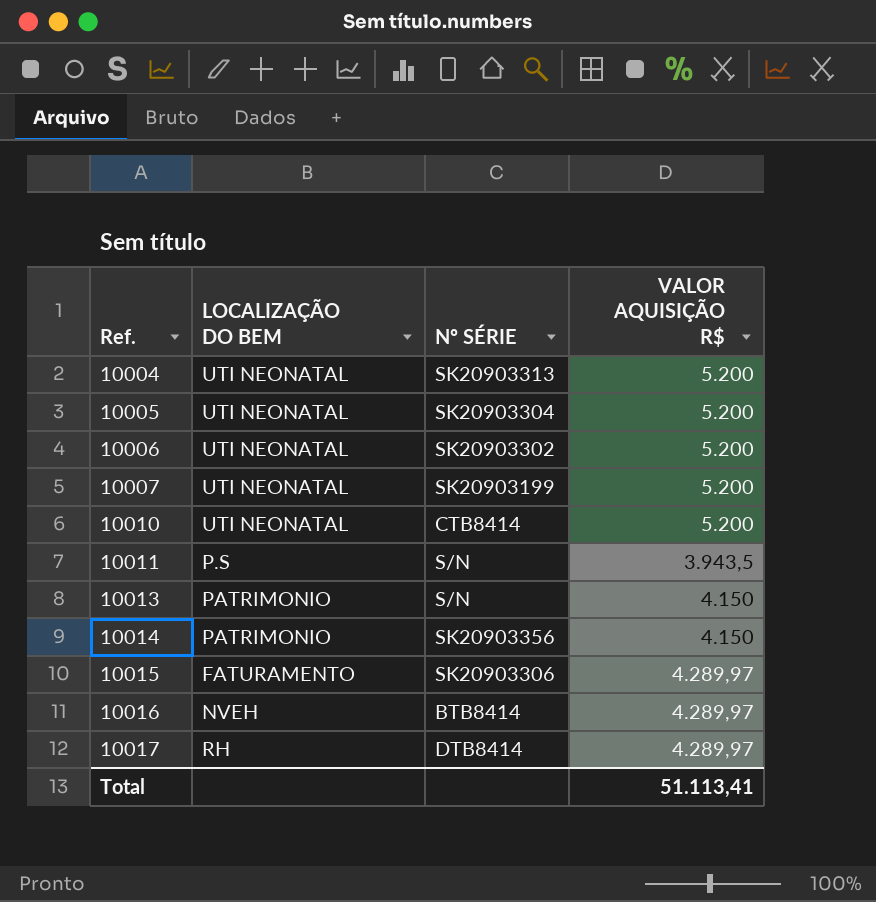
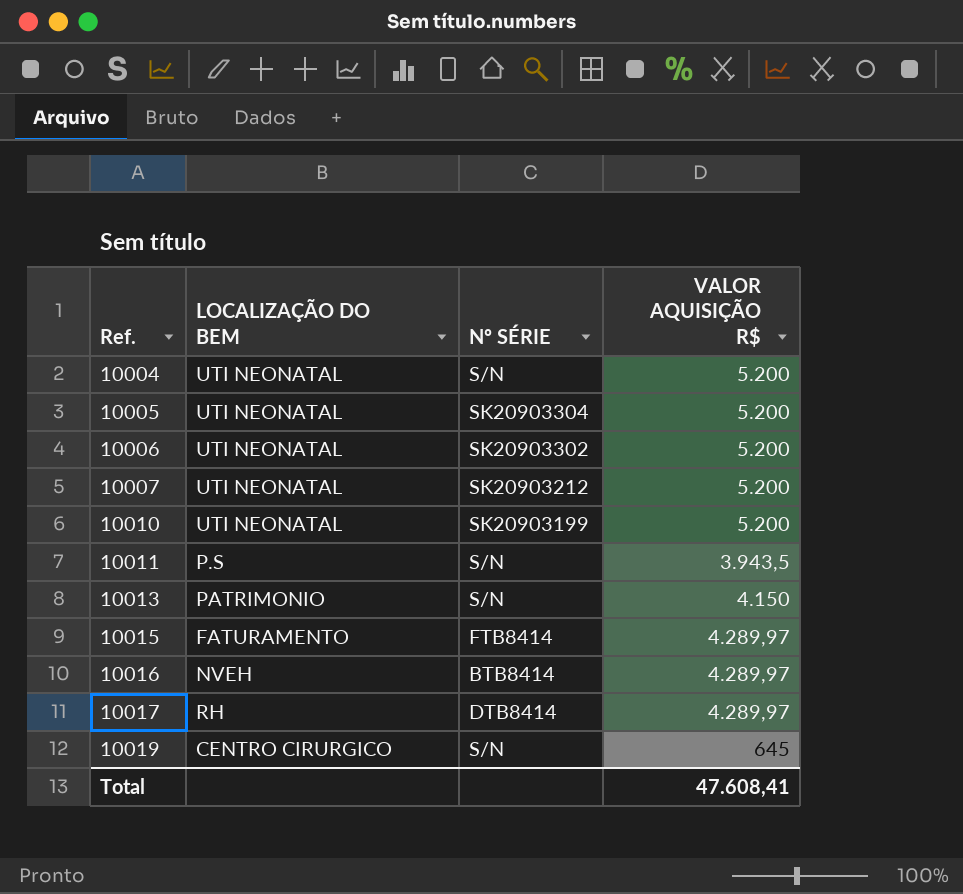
row 10014: PATRIMONIO | SK20903356 | 4.150 -> none
10004 | Nº SÉRIE: SK20903313 -> S/N
10007 | Nº SÉRIE: SK20903199 -> SK20903212
10010 | Nº SÉRIE: CTB8414 -> SK20903199
10015 | Nº SÉRIE: SK20903306 -> FTB8414
row 10019: none -> CENTRO CIRURGICO | S/N | 645
Total | VALOR AQUISIÇÃO R$: 51.113,41 -> 47.608,41

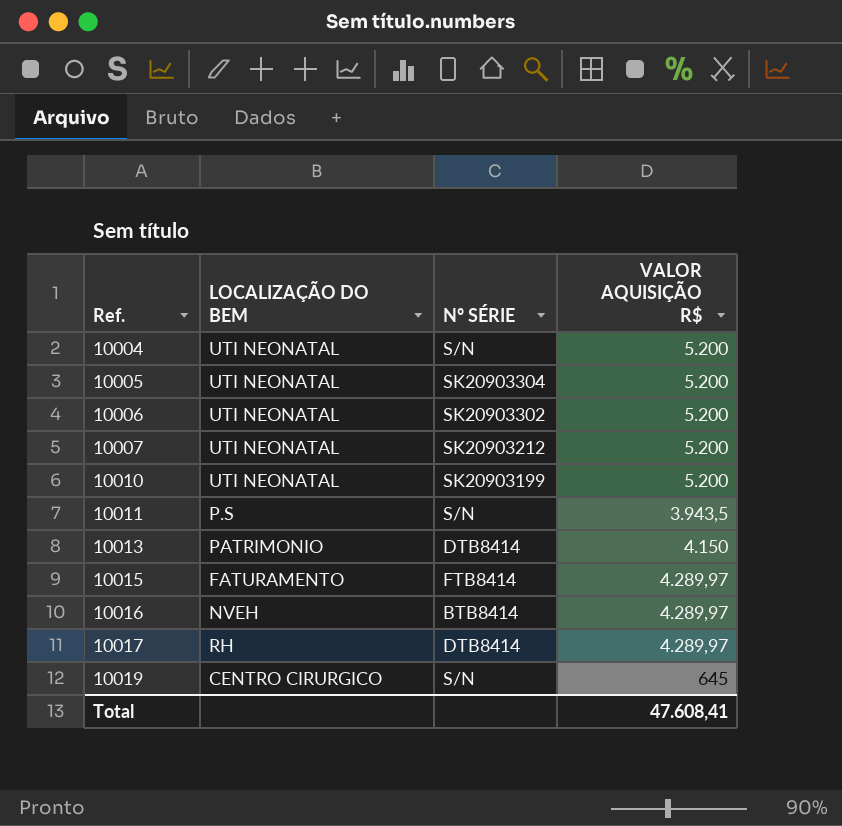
10013 | Nº SÉRIE: S/N -> DTB8414

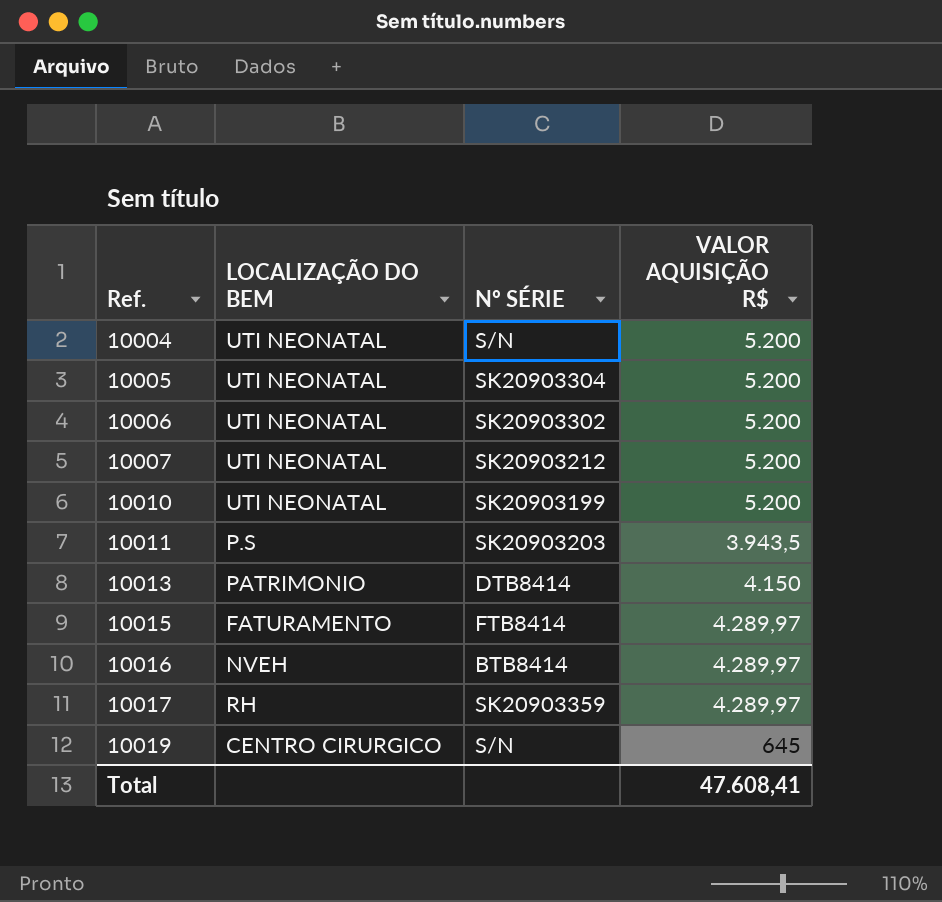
10011 | Nº SÉRIE: S/N -> SK20903203
10017 | Nº SÉRIE: DTB8414 -> SK20903359

